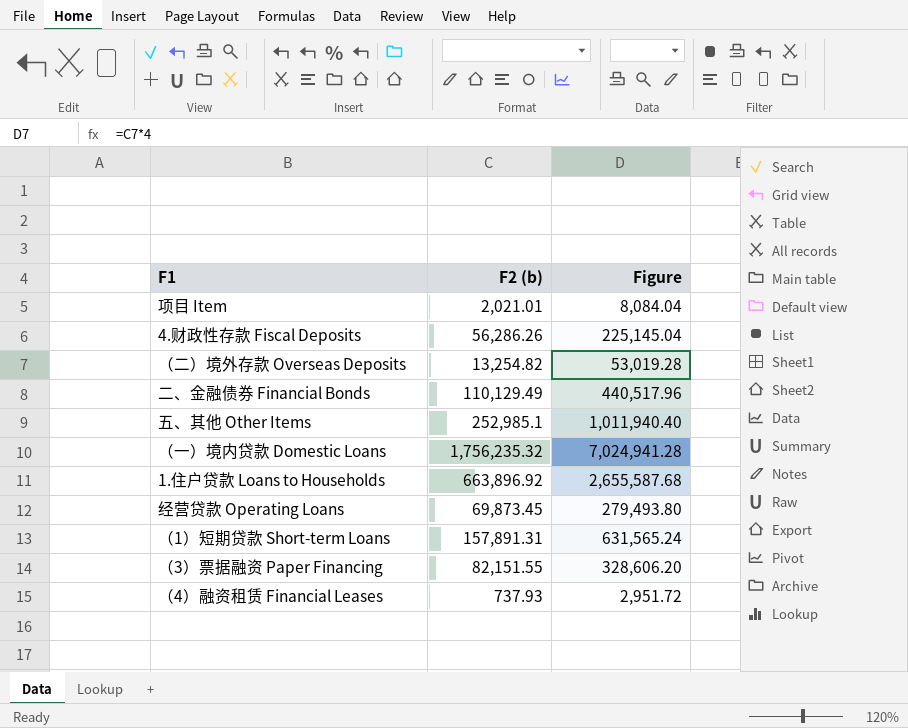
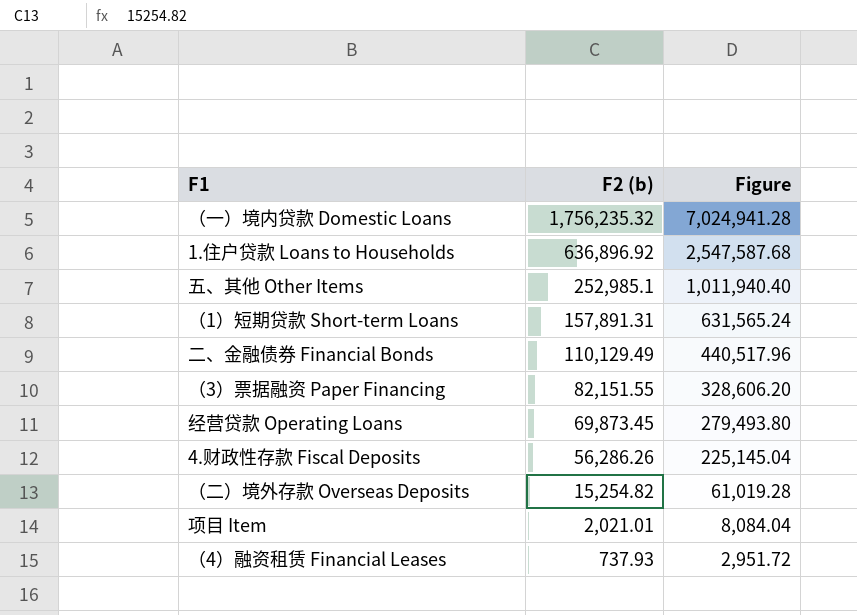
row order: none -> F2 (b) descending
1.住户贷款 Loans to Households | F2 (b): 663,896.92 -> 636,896.92
1.住户贷款 Loans to Households | Figure: 2,655,587.68 -> 2,547,587.68
（二）境外存款 Overseas Deposits | F2 (b): 13,254.82 -> 15,254.82
（二）境外存款 Overseas Deposits | Figure: 53,019.28 -> 61,019.28

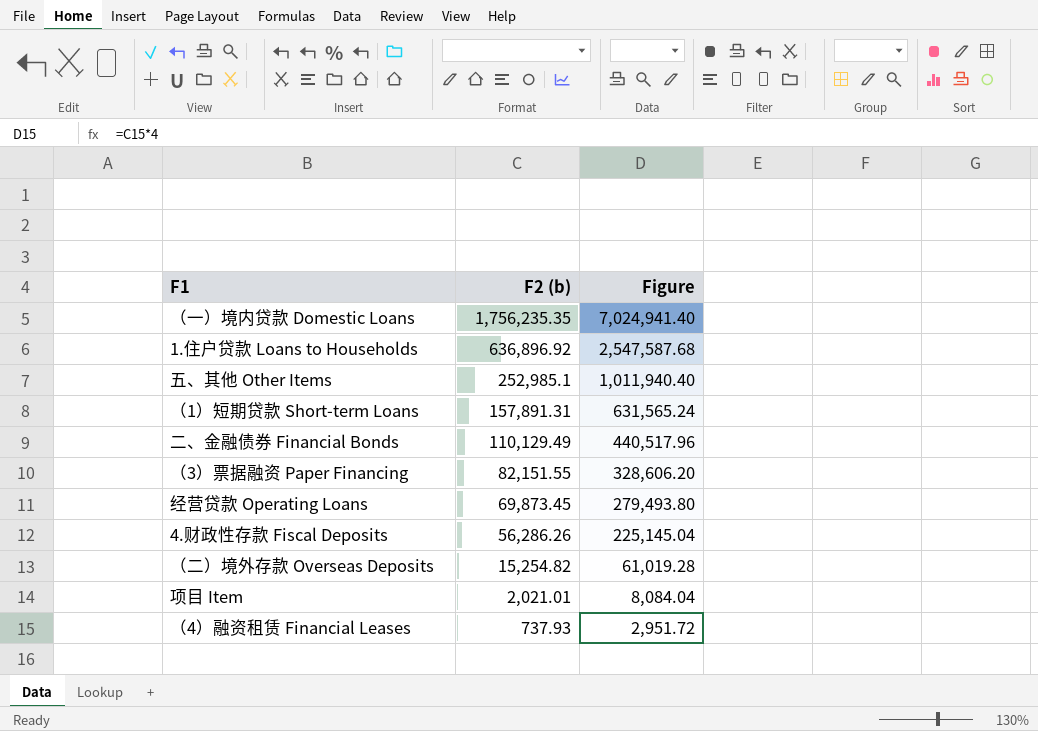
（一）境内贷款 Domestic Loans | F2 (b): 1,756,235.32 -> 1,756,235.35
（一）境内贷款 Domestic Loans | Figure: 7,024,941.28 -> 7,024,941.40

